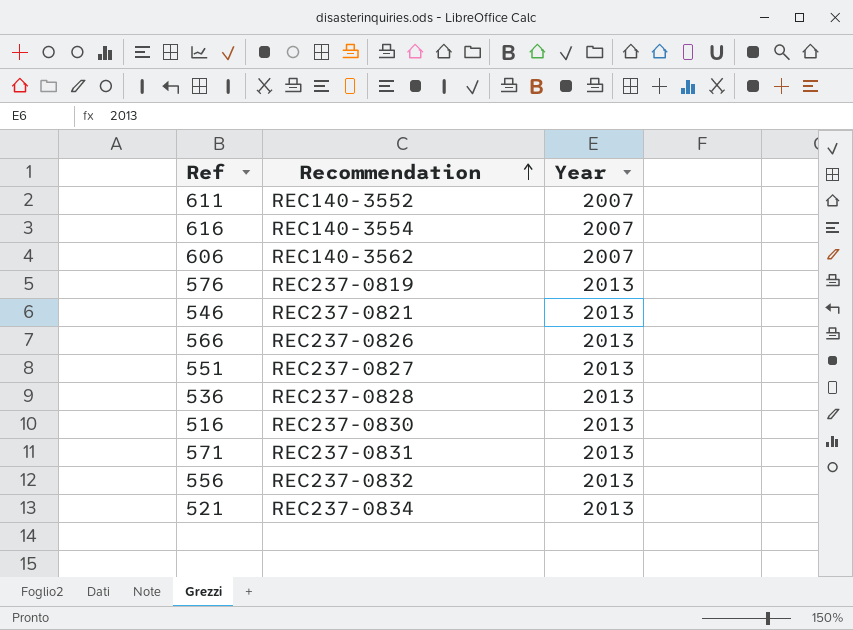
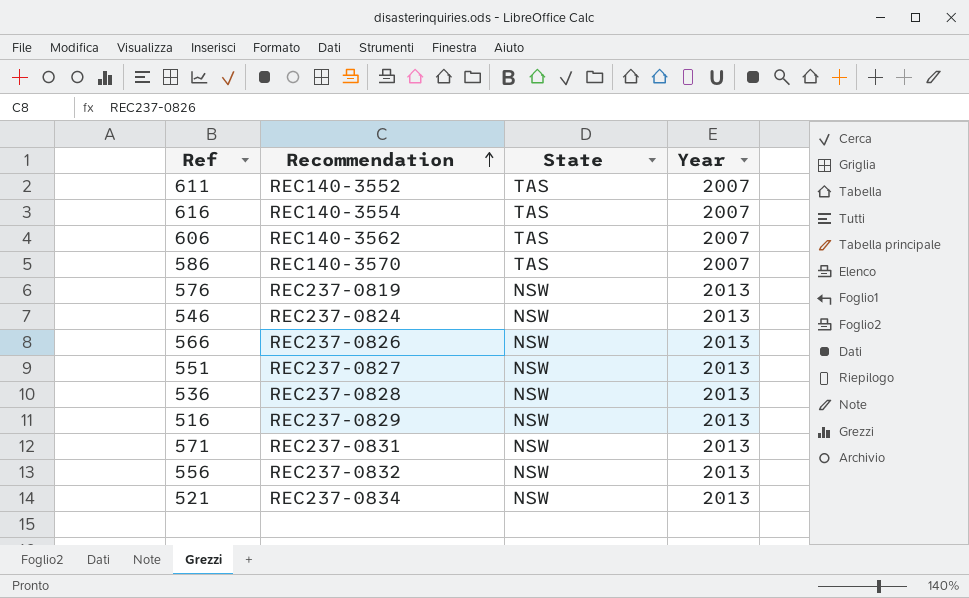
column State | position: none -> 3
row 586: none -> REC140-3570 | TAS | 2007
546 | Recommendation: REC237-0821 -> REC237-0824
516 | Recommendation: REC237-0830 -> REC237-0829

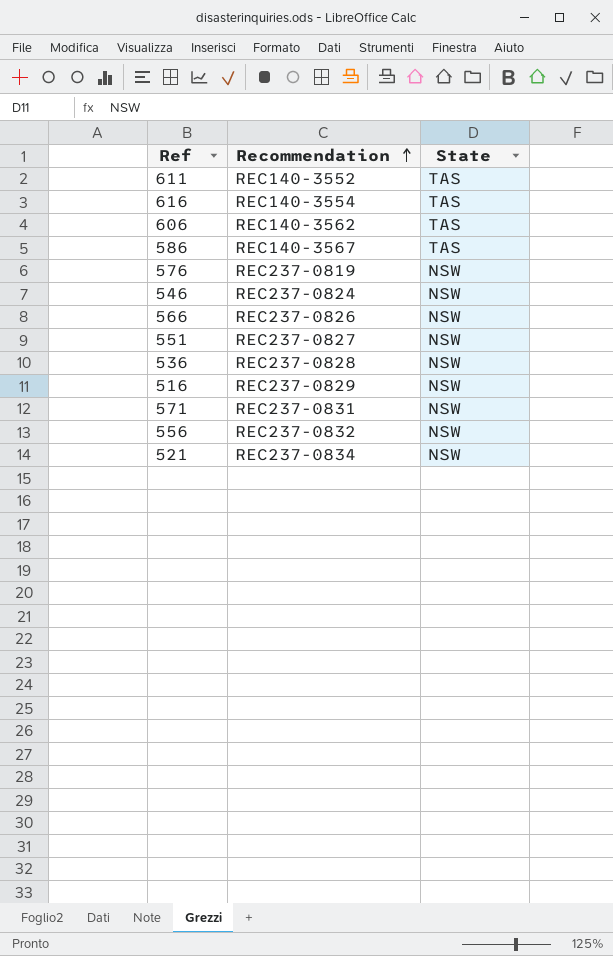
column Year | position: 4 -> none
586 | Recommendation: REC140-3570 -> REC140-3567

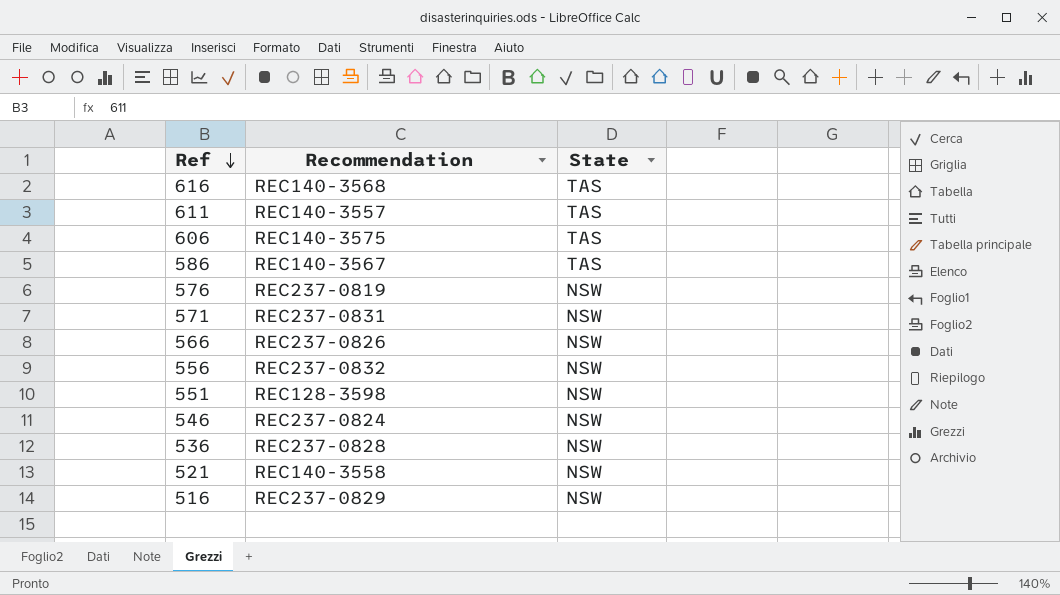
row order: Recommendation ascending -> Ref descending
616 | Recommendation: REC140-3554 -> REC140-3568
611 | Recommendation: REC140-3552 -> REC140-3557
606 | Recommendation: REC140-3562 -> REC140-3575
551 | Recommendation: REC237-0827 -> REC128-3598
521 | Recommendation: REC237-0834 -> REC140-3558

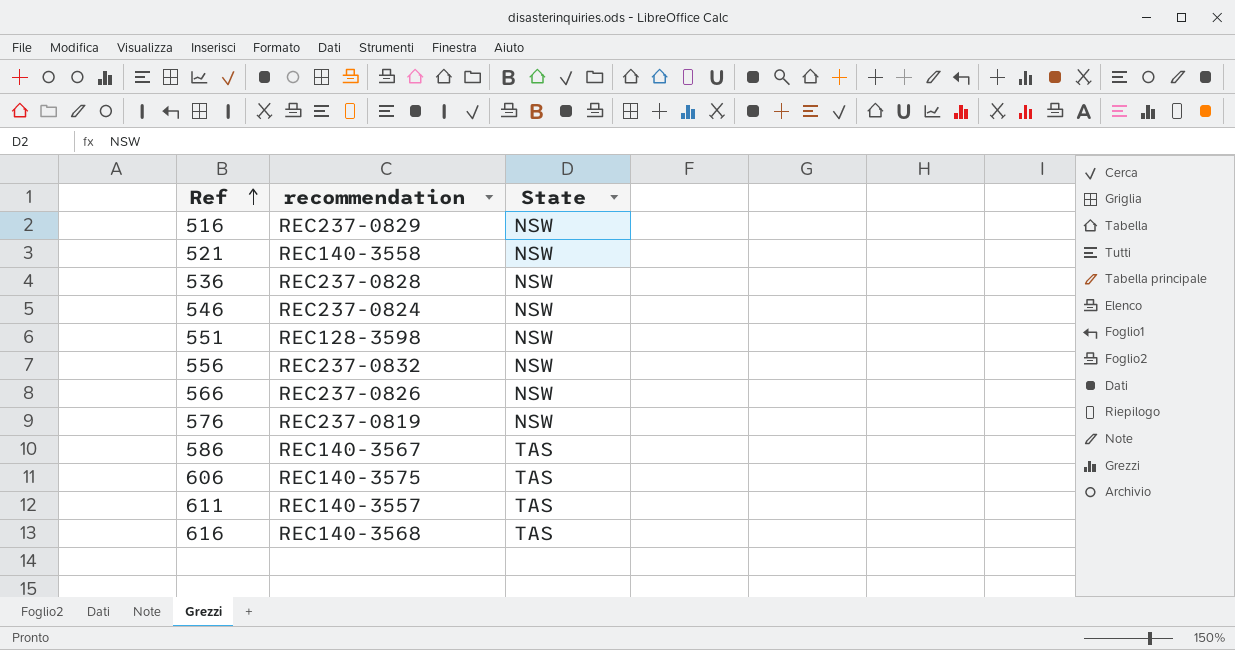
row order: Ref descending -> Ref ascending
column name: Recommendation -> recommendation
row 571: REC237-0831 | NSW -> none

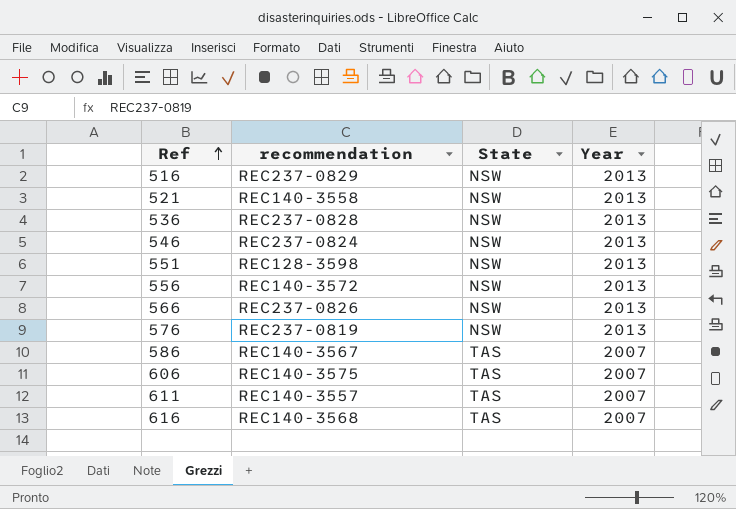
column Year | position: none -> 4
556 | recommendation: REC237-0832 -> REC140-3572

